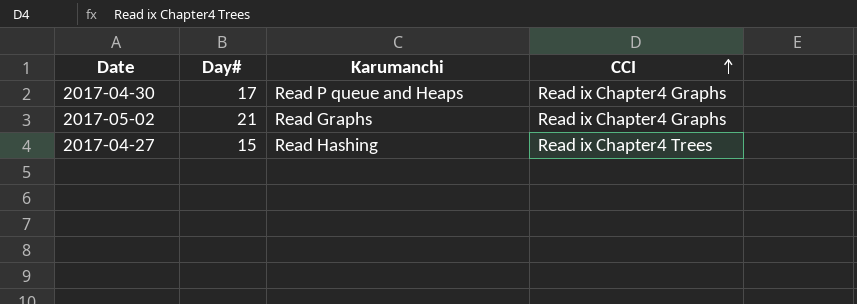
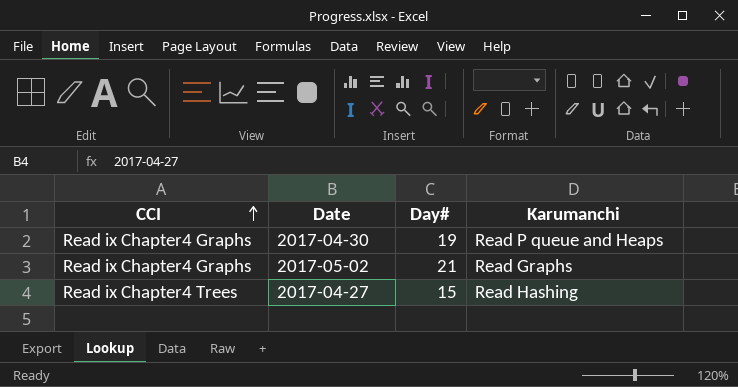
column CCI | position: 4 -> 1
2017-04-30 | Day#: 17 -> 19

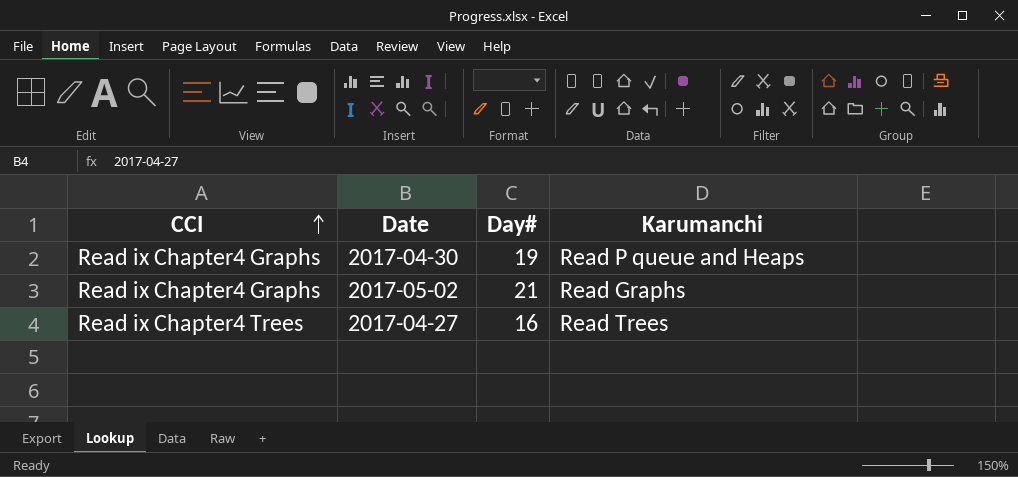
2017-04-27 | Day#: 15 -> 16
2017-04-27 | Karumanchi: Read Hashing -> Read Trees

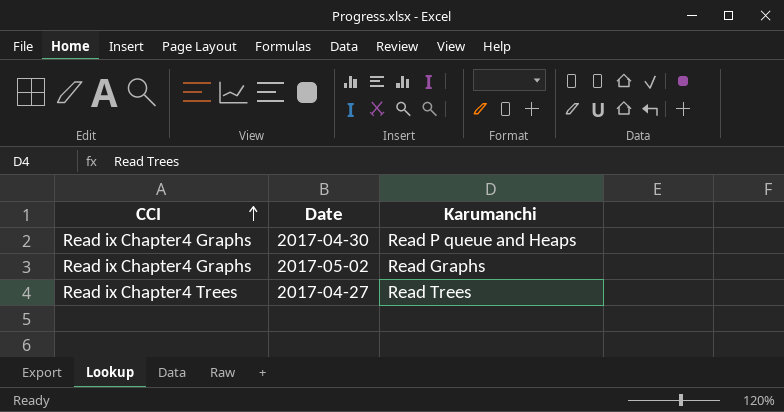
column Day# | position: 3 -> none

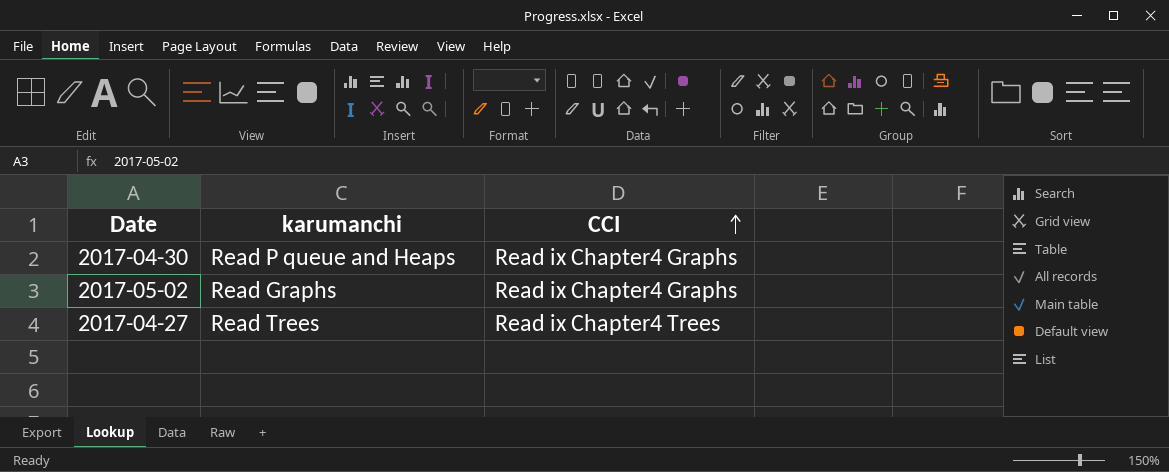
column name: Karumanchi -> karumanchi
column CCI | position: 1 -> 3

